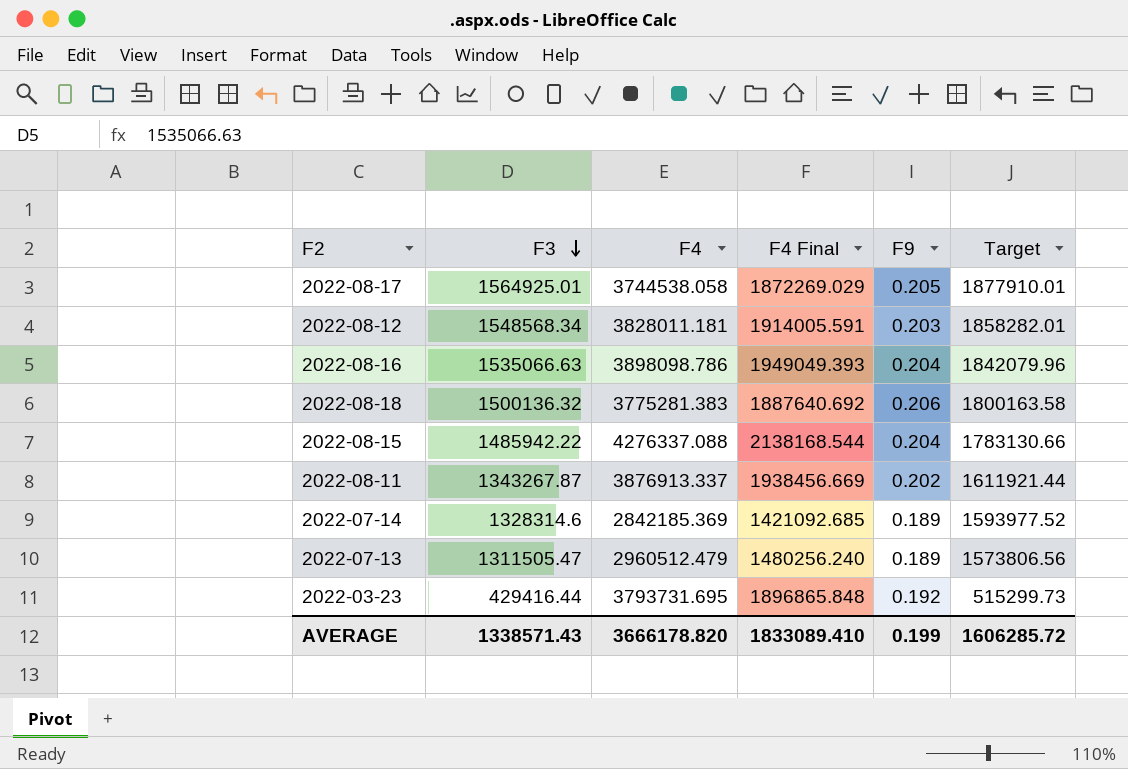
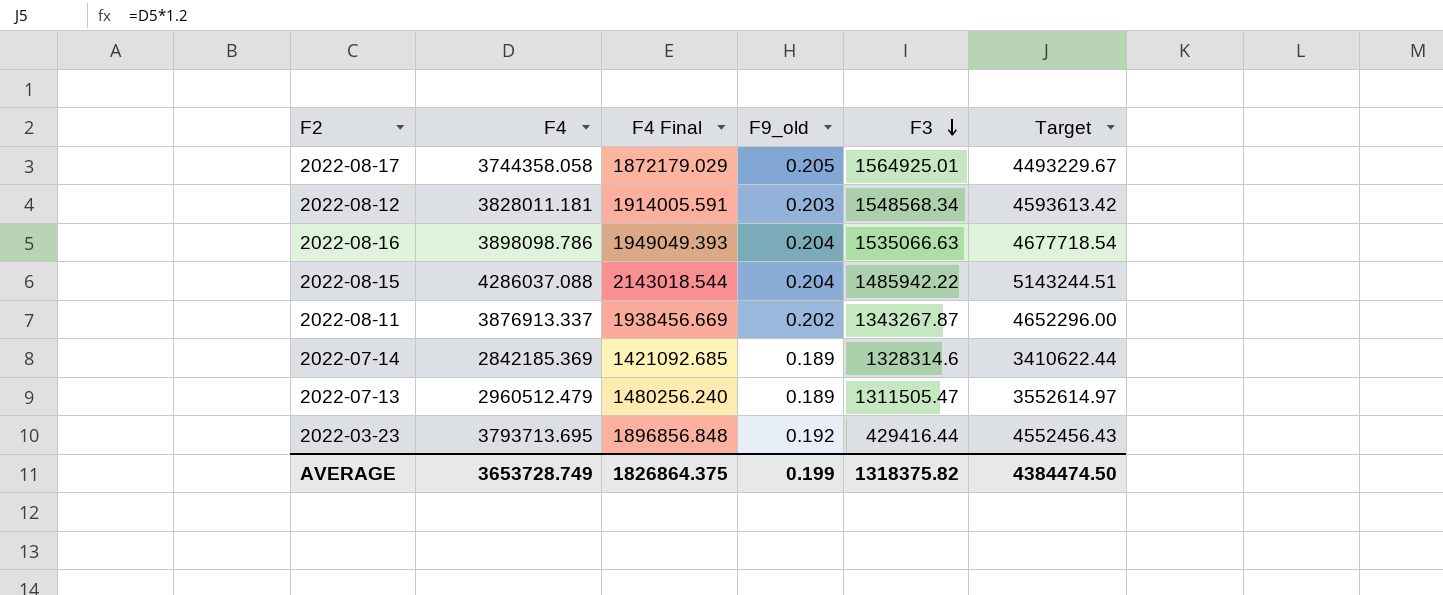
column name: F9 -> F9_old
column F3 | position: 2 -> 5
column Target | formula: [F3] * 1.2 -> [F4] * 1.2
row 2022-08-18: 1500136.32 | 3775281.383 | 1887640.692 | 0.206 | 1800163.58 -> none
2022-08-17 | F4: 3744538.058 -> 3744358.058
2022-08-17 | F4 Final: 1872269.029 -> 1872179.029
2022-08-15 | F4: 4276337.088 -> 4286037.088
2022-08-15 | F4 Final: 2138168.544 -> 2143018.544
2022-03-23 | F4: 3793731.695 -> 3793713.695
2022-03-23 | F4 Final: 1896865.848 -> 1896856.848
AVERAGE | F4: 3666178.820 -> 3653728.749
AVERAGE | F4 Final: 1833089.410 -> 1826864.375
AVERAGE | F3: 1338571.43 -> 1318375.82
AVERAGE | Target: 1606285.72 -> 4384474.50

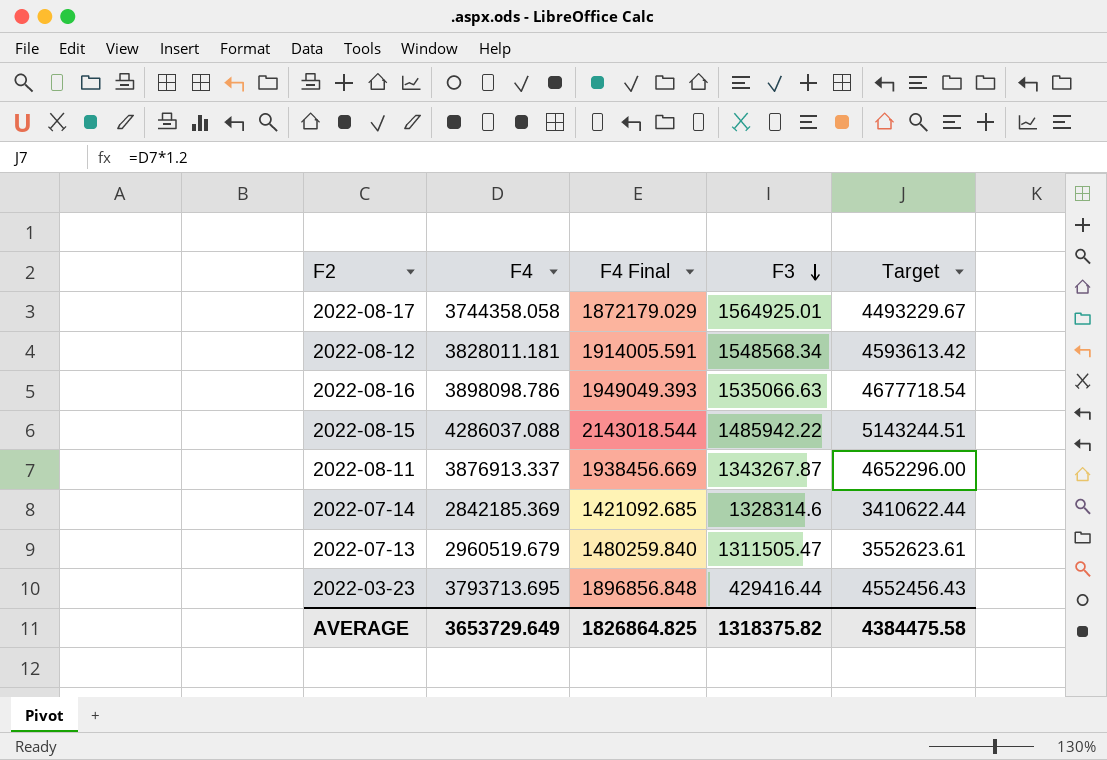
column F9_old | position: 4 -> none
2022-07-13 | F4: 2960512.479 -> 2960519.679
2022-07-13 | F4 Final: 1480256.240 -> 1480259.840
2022-07-13 | Target: 3552614.97 -> 3552623.61
AVERAGE | F4: 3653728.749 -> 3653729.649
AVERAGE | F4 Final: 1826864.375 -> 1826864.825
AVERAGE | Target: 4384474.50 -> 4384475.58

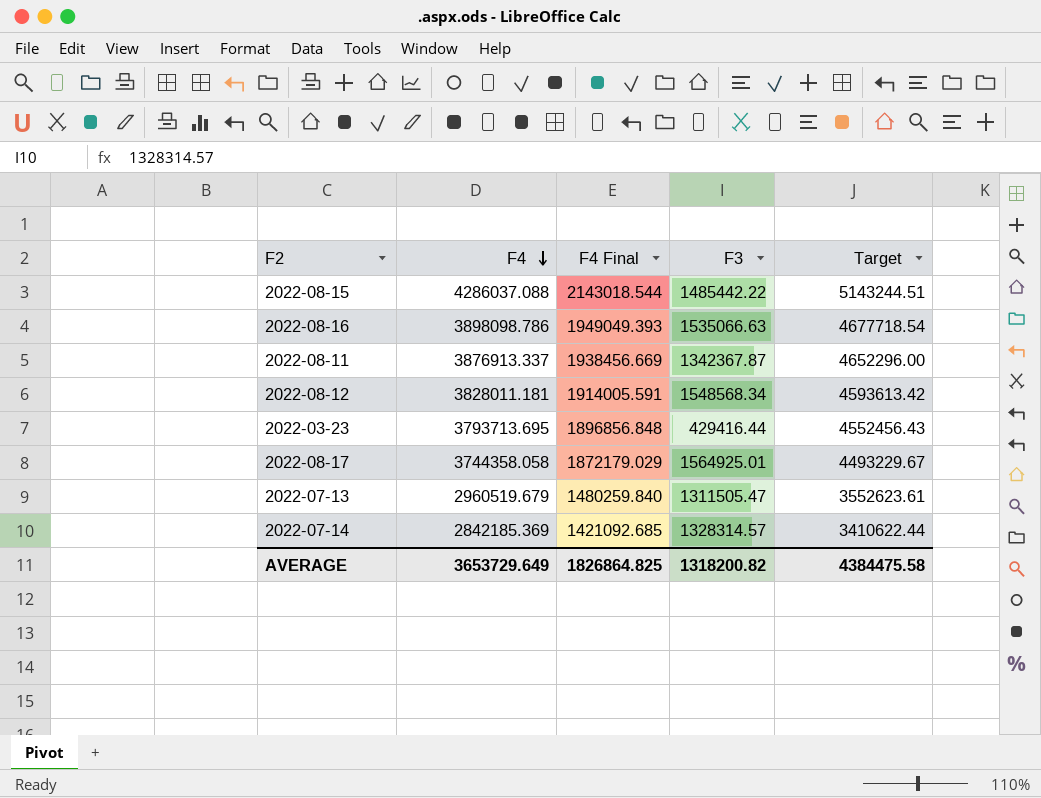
row order: F3 descending -> F4 descending
2022-08-15 | F3: 1485942.22 -> 1485442.22
2022-08-11 | F3: 1343267.87 -> 1342367.87
2022-07-14 | F3: 1328314.6 -> 1328314.57
AVERAGE | F3: 1318375.82 -> 1318200.82

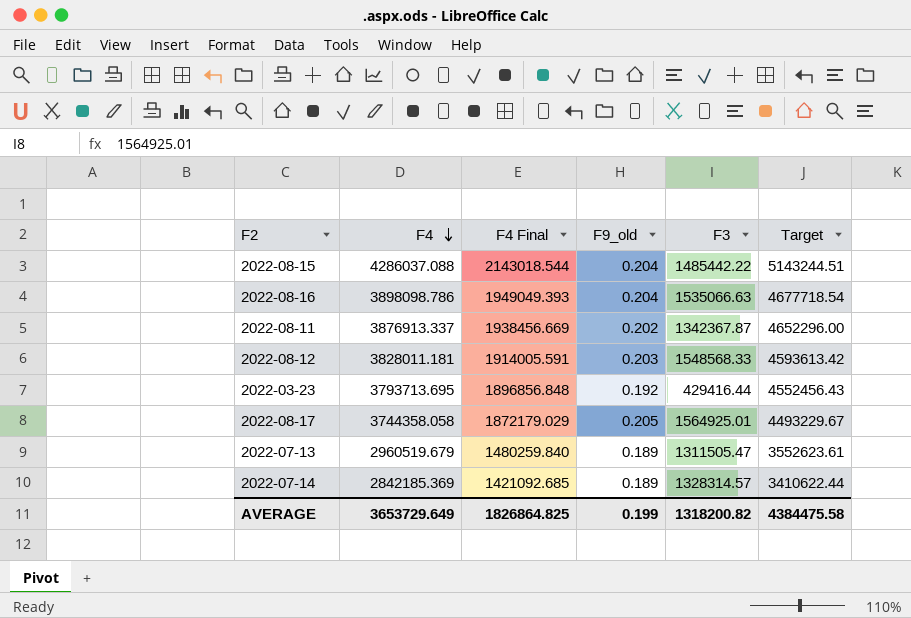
column F9_old | position: none -> 4
2022-08-12 | F3: 1548568.34 -> 1548568.33

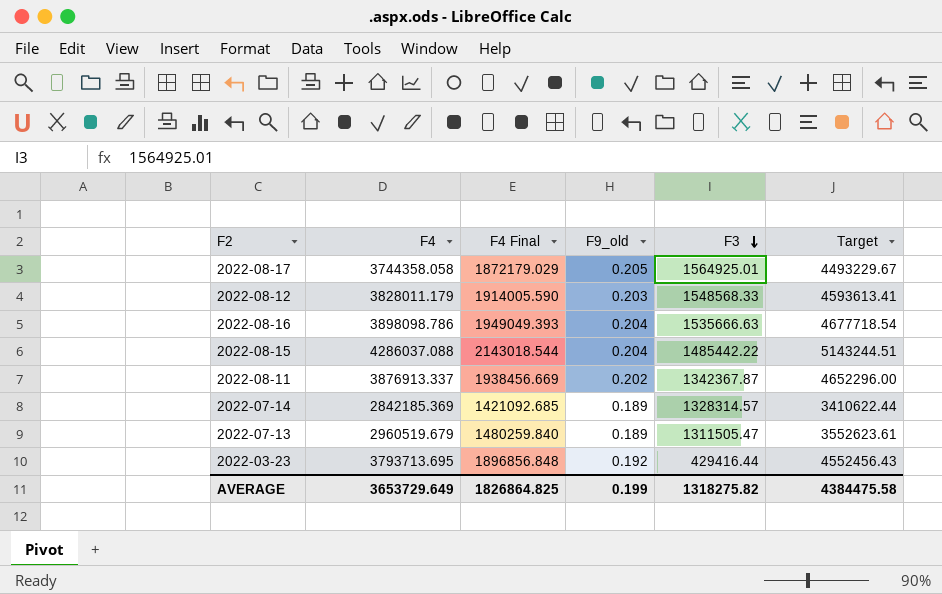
row order: F4 descending -> F3 descending
2022-08-12 | F4: 3828011.181 -> 3828011.179
2022-08-12 | F4 Final: 1914005.591 -> 1914005.590
2022-08-12 | Target: 4593613.42 -> 4593613.41
2022-08-16 | F3: 1535066.63 -> 1535666.63
AVERAGE | F3: 1318200.82 -> 1318275.82

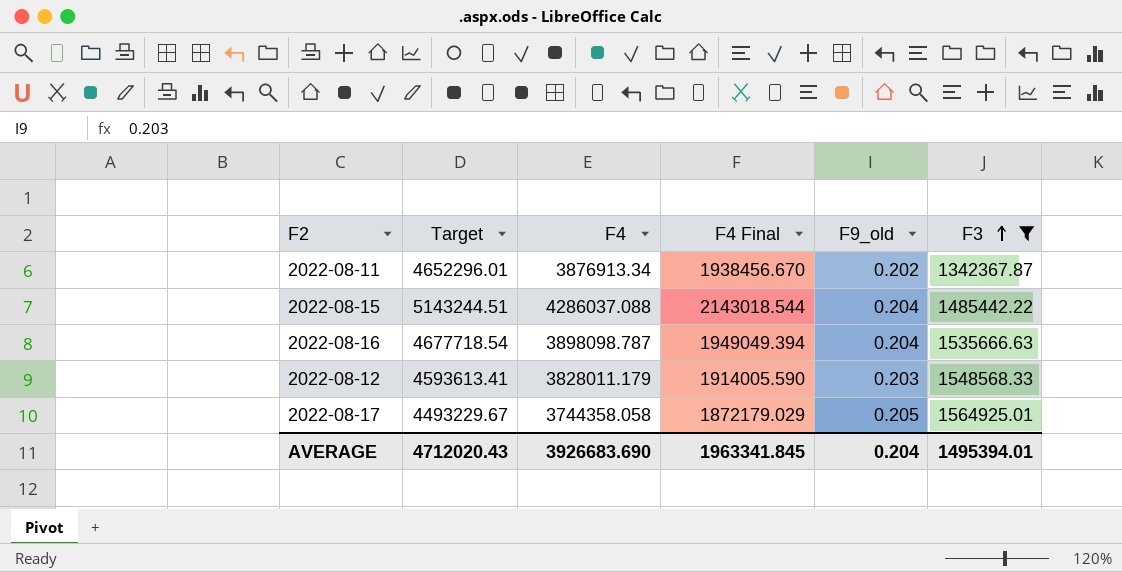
filter: none -> F3 >= 1342367.87
row order: F3 descending -> F3 ascending
column Target | position: 6 -> 2
2022-08-11 | Target: 4652296.00 -> 4652296.01
2022-08-11 | F4: 3876913.337 -> 3876913.34
2022-08-11 | F4 Final: 1938456.669 -> 1938456.670
2022-08-16 | F4: 3898098.786 -> 3898098.787
2022-08-16 | F4 Final: 1949049.393 -> 1949049.394
AVERAGE | Target: 4384475.58 -> 4712020.43
AVERAGE | F4: 3653729.649 -> 3926683.690
AVERAGE | F4 Final: 1826864.825 -> 1963341.845
AVERAGE | F9_old: 0.199 -> 0.204
AVERAGE | F3: 1318275.82 -> 1495394.01

